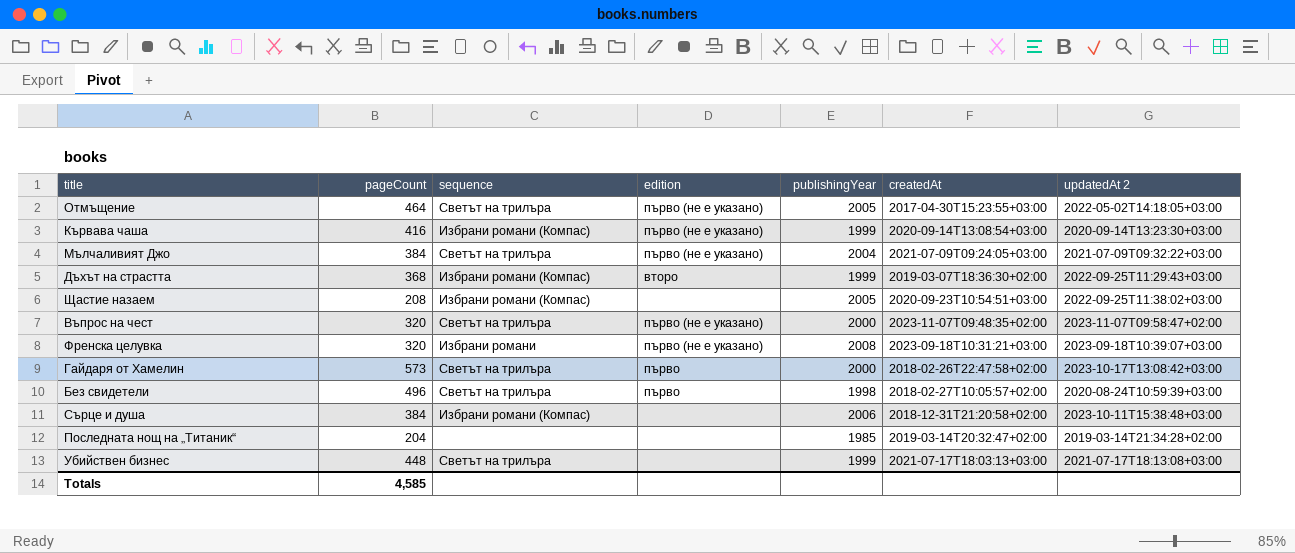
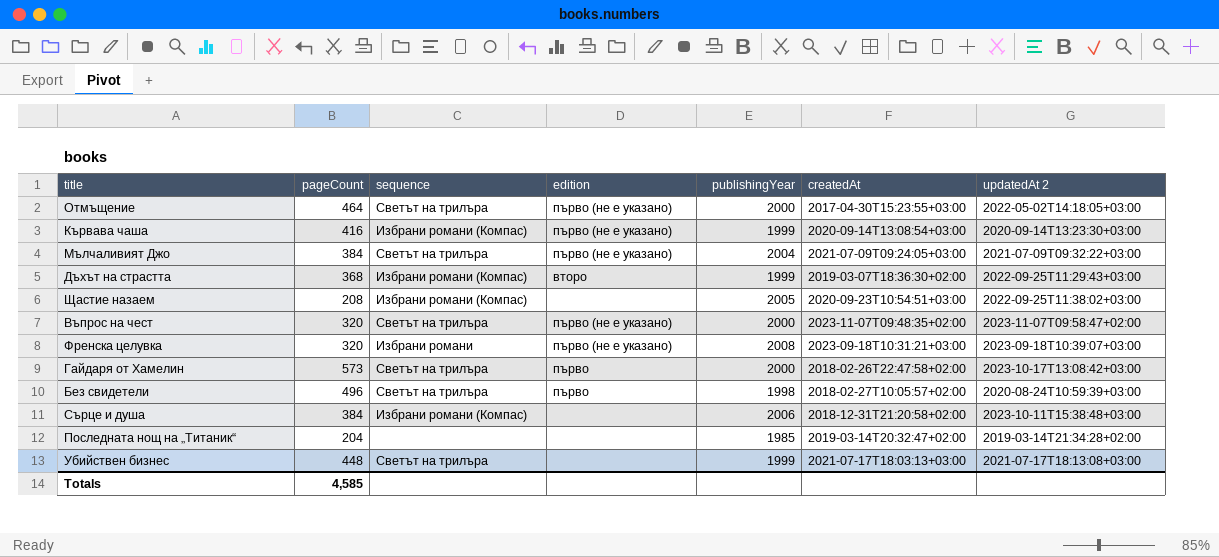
Отмъщение | publishingYear: 2005 -> 2000

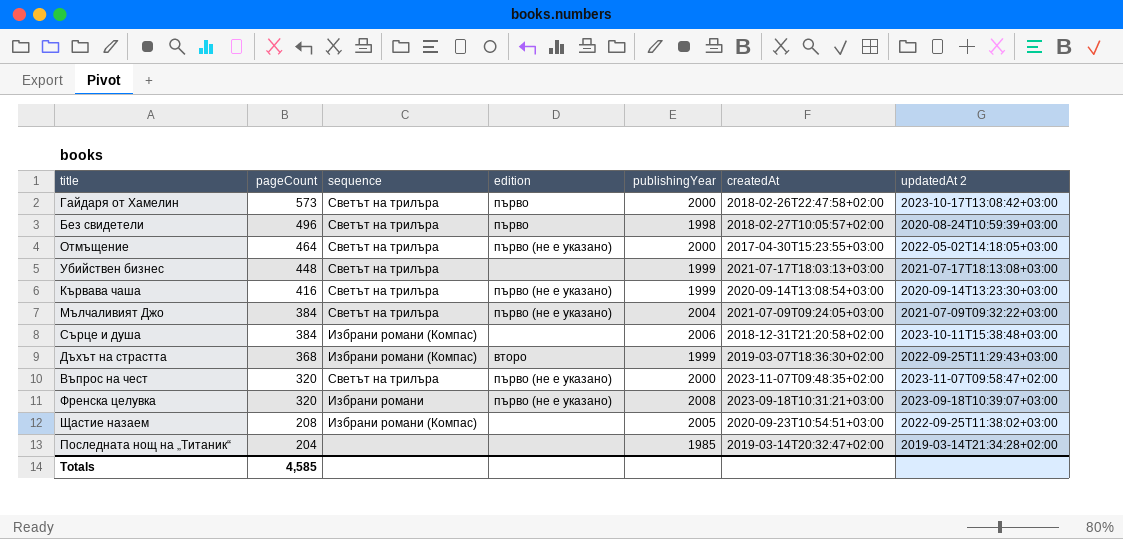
row order: none -> pageCount descending
Кървава чаша | sequence: Избрани романи (Компас) -> Светът на трилъра

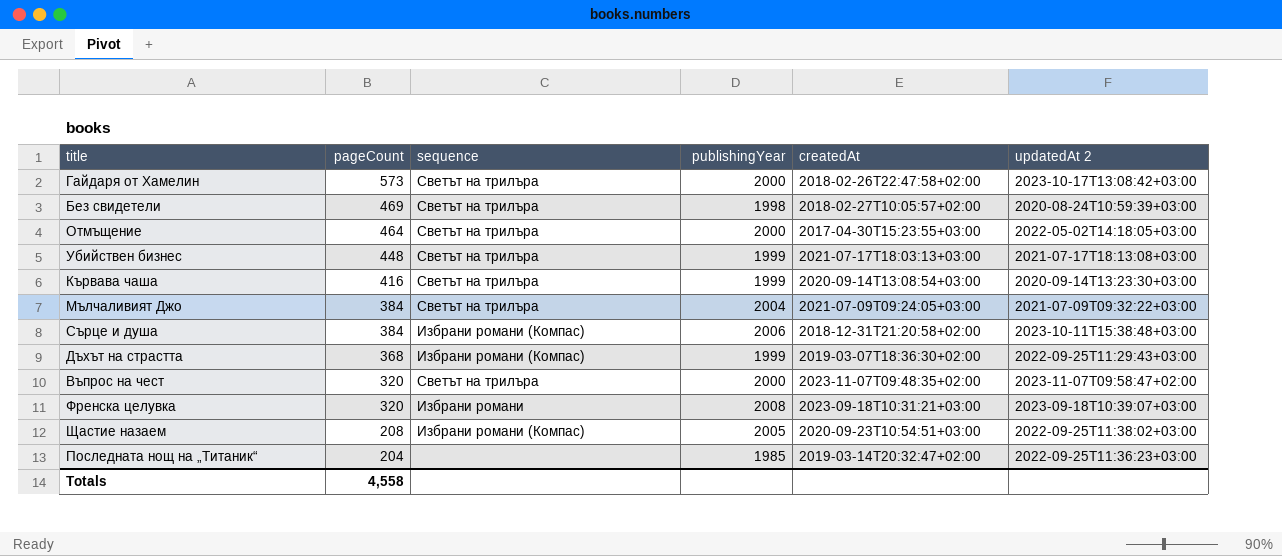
column edition | position: 4 -> none
Без свидетели | pageCount: 496 -> 469
Последната нощ на „Титаник“ | updatedAt 2: 2019-03-14T21:34:28+02:00 -> 2022-09-25T11:36:23+03:00
Totals | pageCount: 4,585 -> 4,558

